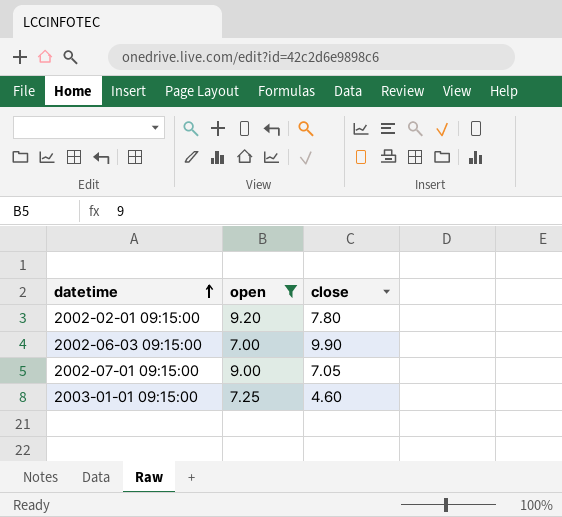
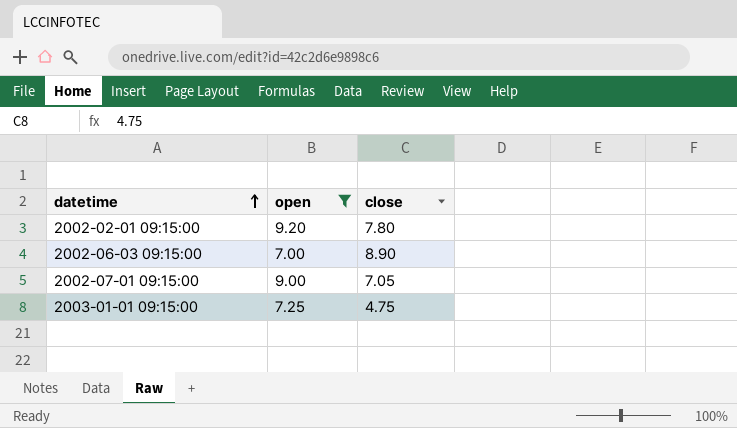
2002-06-03 09:15:00 | close: 9.90 -> 8.90
2003-01-01 09:15:00 | close: 4.60 -> 4.75

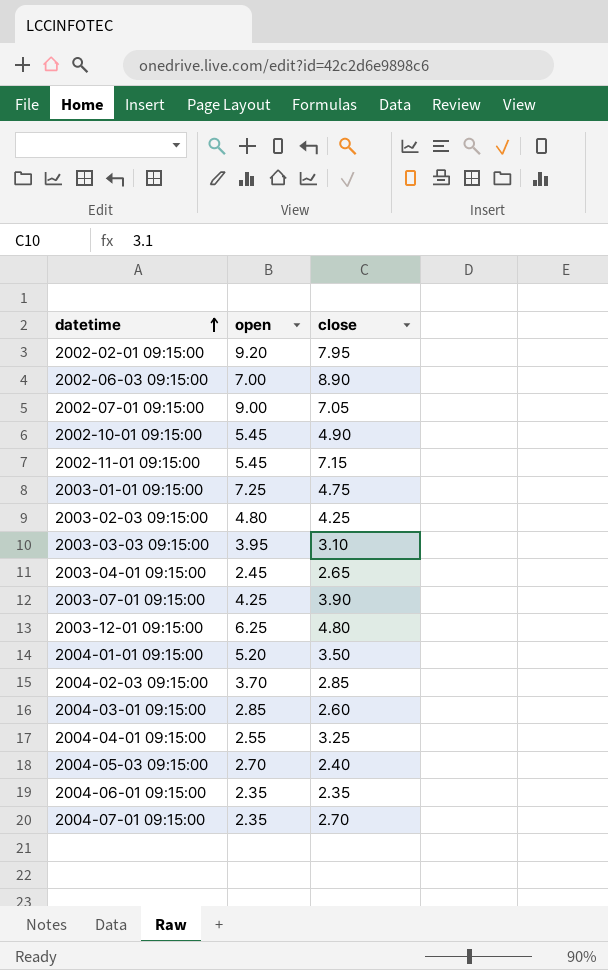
filter: open >= 7.00 -> none
2002-02-01 09:15:00 | close: 7.80 -> 7.95

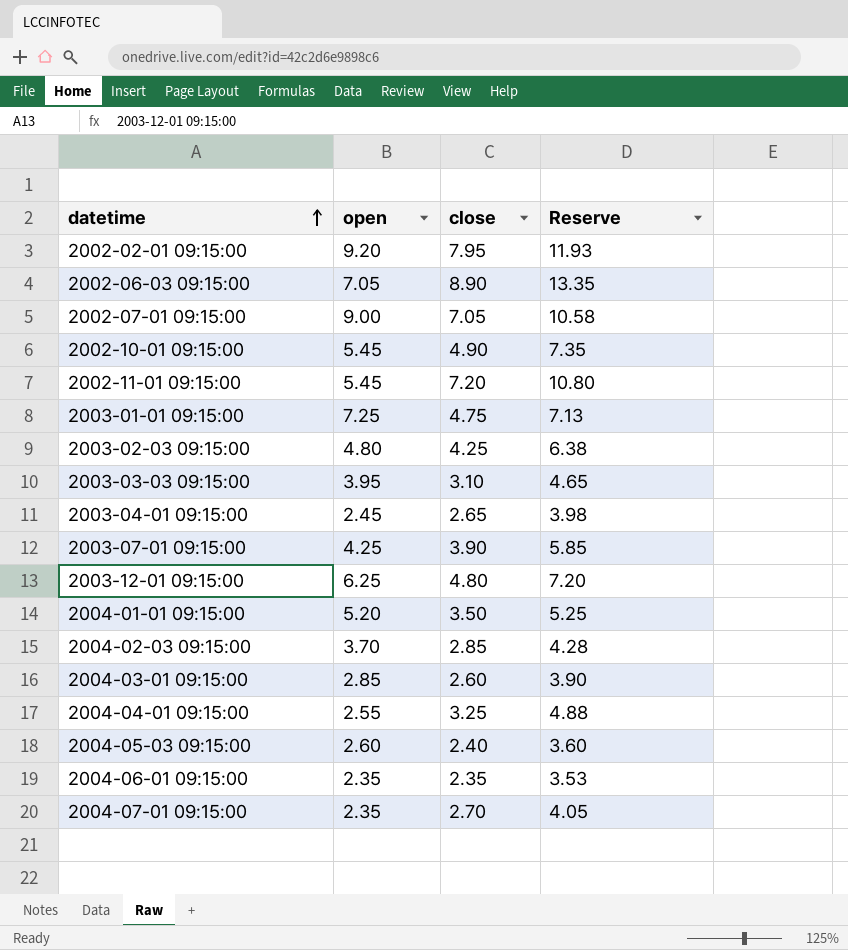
column Reserve | formula: none -> [close] * 1.5
2002-06-03 09:15:00 | open: 7.00 -> 7.05
2002-11-01 09:15:00 | close: 7.15 -> 7.20
2004-05-03 09:15:00 | open: 2.70 -> 2.60

